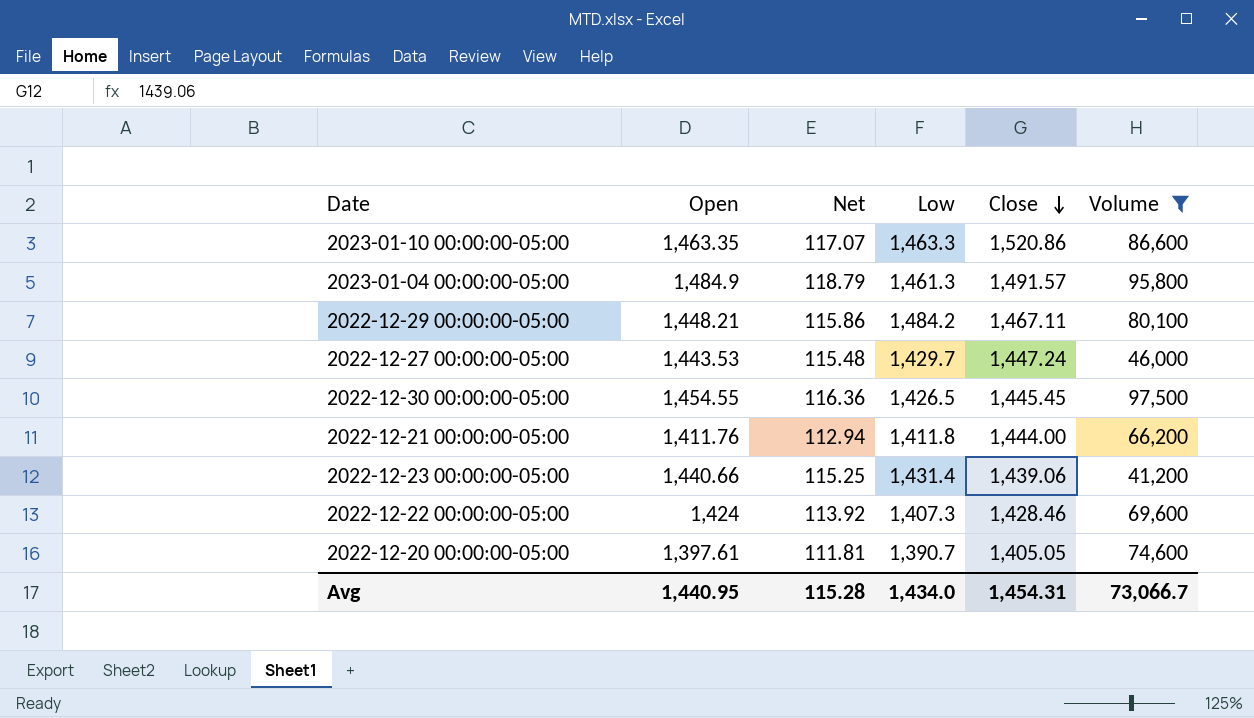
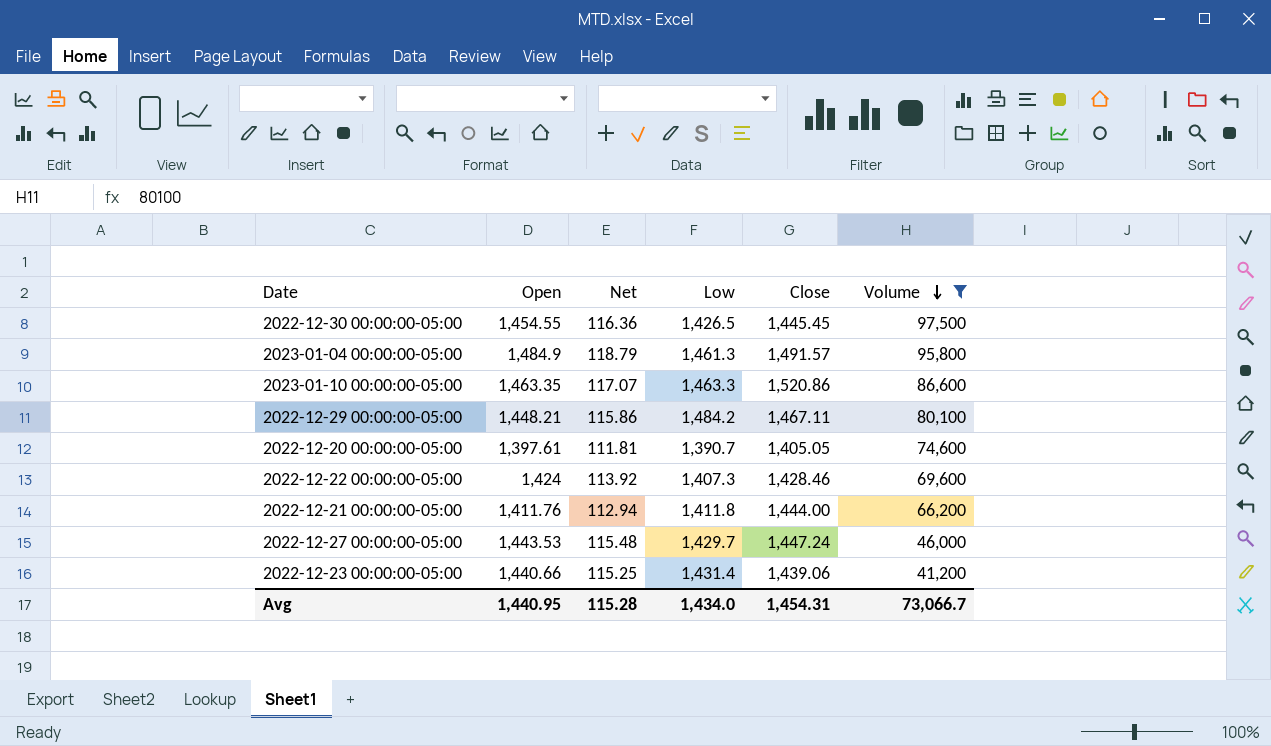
row order: Close descending -> Volume descending

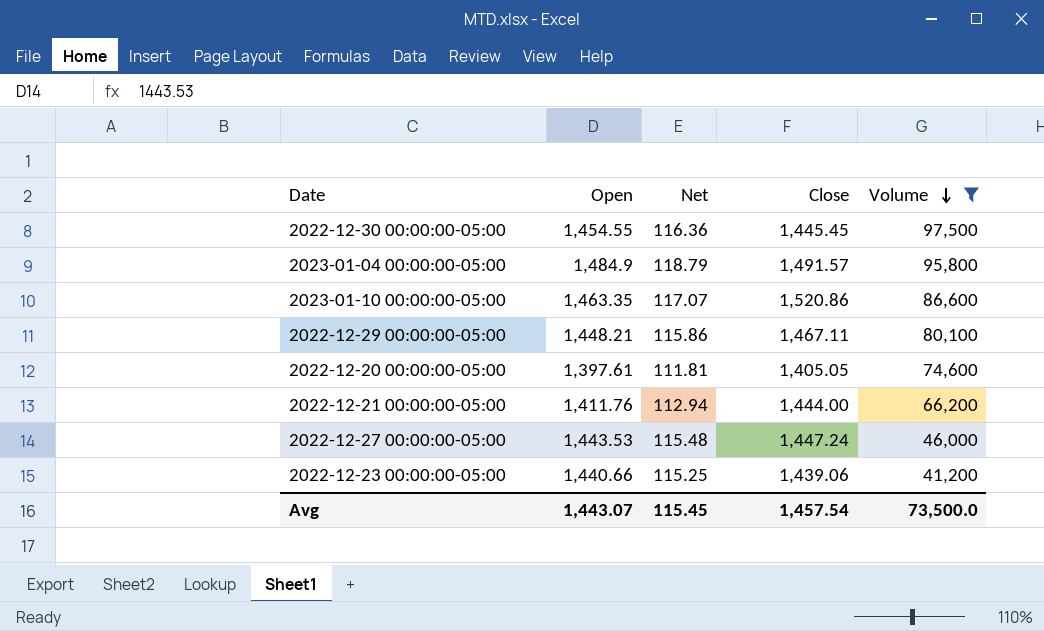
column Low | position: 4 -> none
row 2022-12-22 00:00:00-05:00: 1,424 | 113.92 | 1,407.3 | 1,428.46 | 69,600 -> none
Avg | Open: 1,440.95 -> 1,443.07
Avg | Net: 115.28 -> 115.45
Avg | Close: 1,454.31 -> 1,457.54
Avg | Volume: 73,066.7 -> 73,500.0

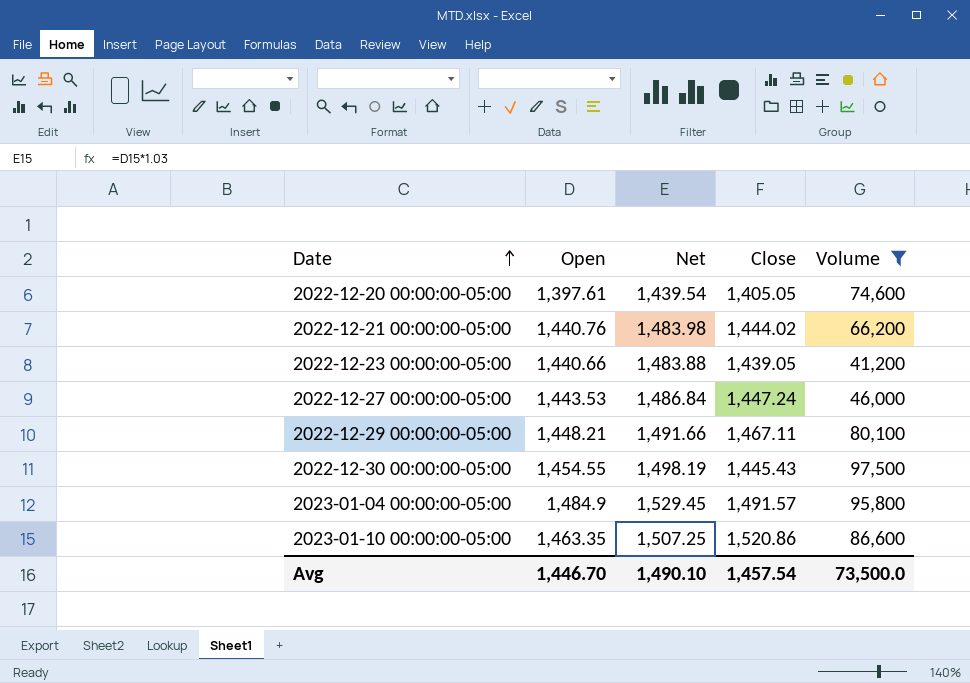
row order: Volume descending -> Date ascending
column Net | formula: [Open] * 0.08 -> [Open] * 1.03
2022-12-21 00:00:00-05:00 | Open: 1,411.76 -> 1,440.76
2022-12-21 00:00:00-05:00 | Close: 1,444.00 -> 1,444.02
2022-12-23 00:00:00-05:00 | Close: 1,439.06 -> 1,439.05
2022-12-30 00:00:00-05:00 | Close: 1,445.45 -> 1,445.43
Avg | Open: 1,443.07 -> 1,446.70
Avg | Net: 115.45 -> 1,490.10

